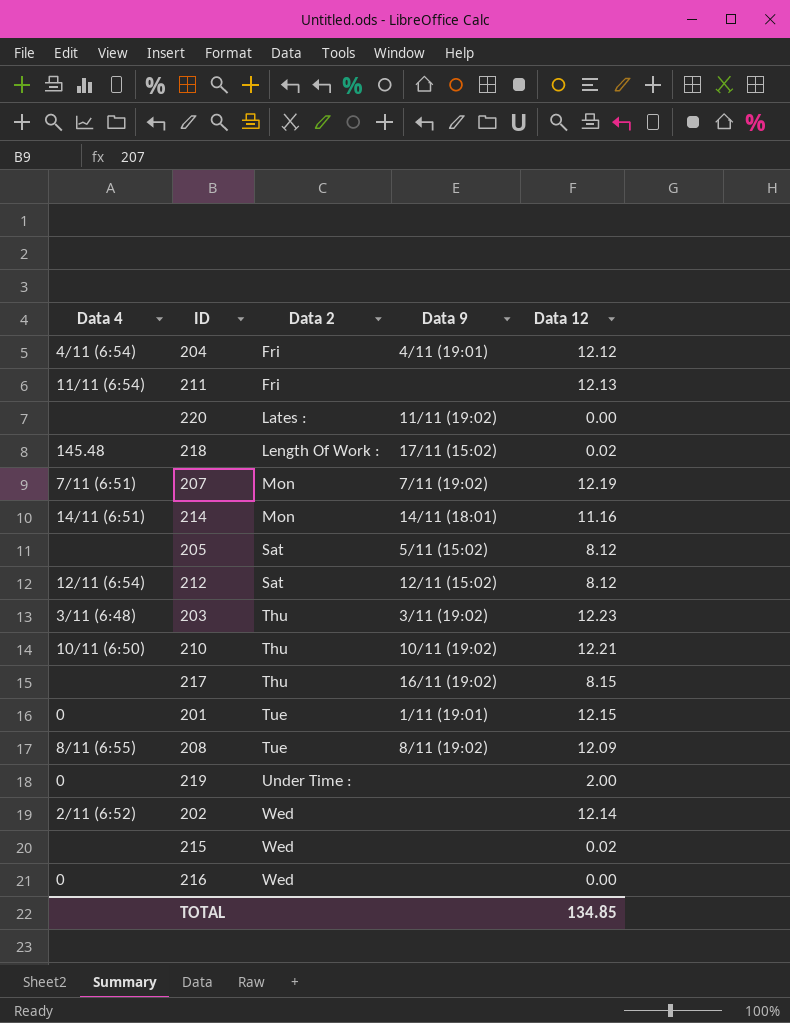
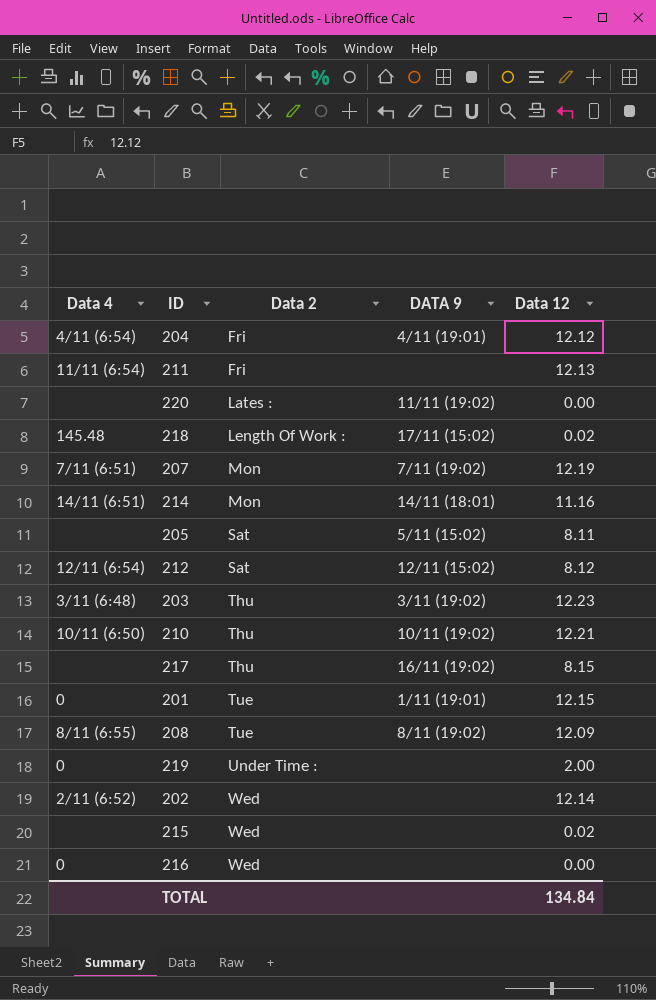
column name: Data 9 -> DATA 9
205 | Data 12: 8.12 -> 8.11
TOTAL | Data 12: 134.85 -> 134.84

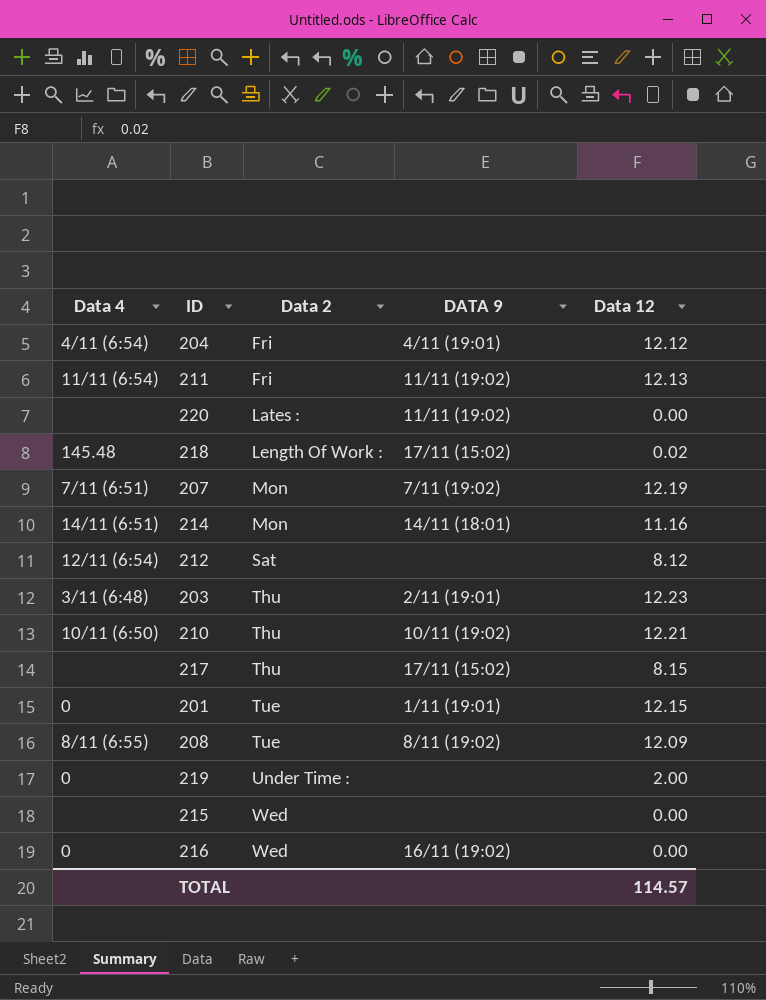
row 205: none | Sat | 5/11 (15:02) | 8.11 -> none
row 202: 2/11 (6:52) | Wed | none | 12.14 -> none
211 | DATA 9: none -> 11/11 (19:02)
212 | DATA 9: 12/11 (15:02) -> none
203 | DATA 9: 3/11 (19:02) -> 2/11 (19:01)
217 | DATA 9: 16/11 (19:02) -> 17/11 (15:02)
215 | Data 12: 0.02 -> 0.00
216 | DATA 9: none -> 16/11 (19:02)
TOTAL | Data 12: 134.84 -> 114.57

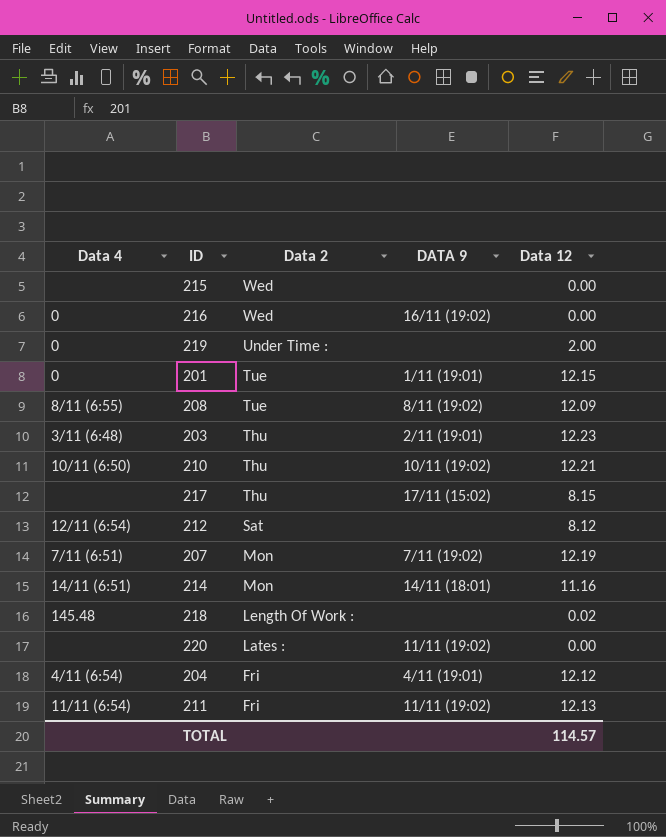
row order: Data 2 ascending -> Data 2 descending
218 | DATA 9: 17/11 (15:02) -> none

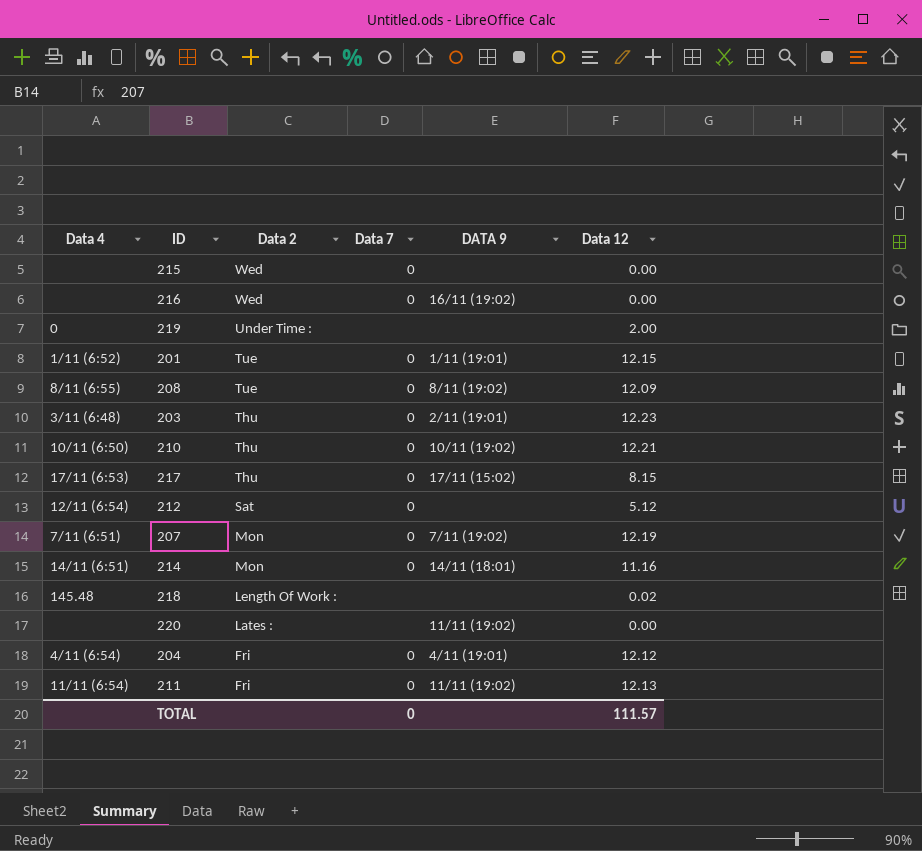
column Data 7 | position: none -> 4
216 | Data 4: 0 -> none
201 | Data 4: 0 -> 1/11 (6:52)
217 | Data 4: none -> 17/11 (6:53)
212 | Data 12: 8.12 -> 5.12
TOTAL | Data 12: 114.57 -> 111.57

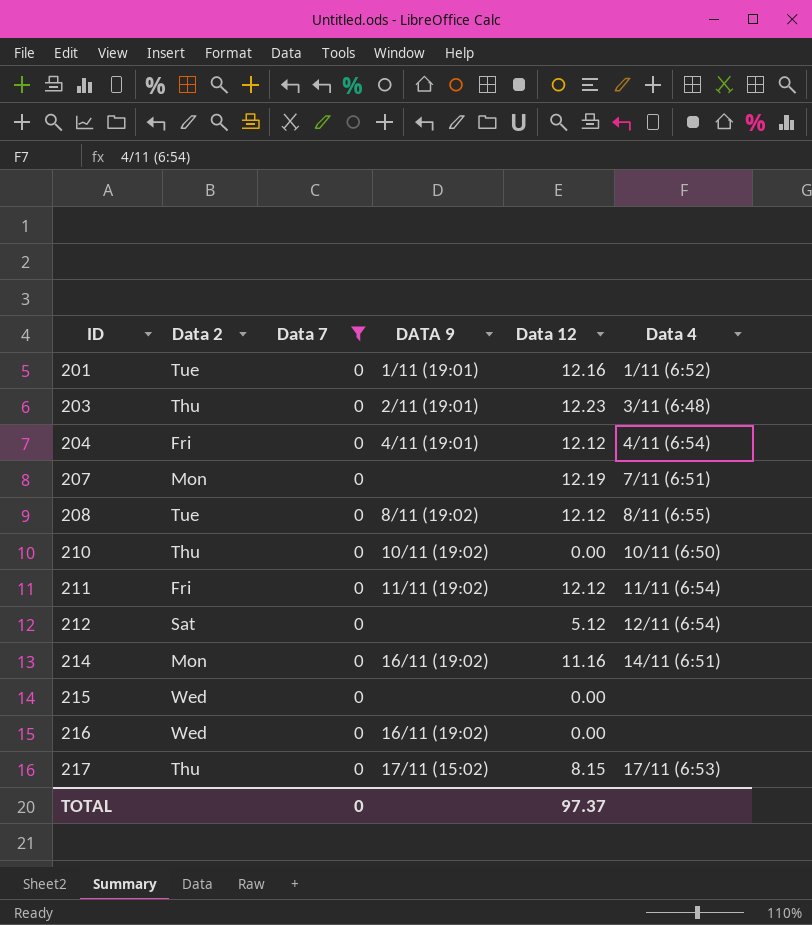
filter: none -> Data 7 = 0
row order: Data 2 descending -> ID ascending
column Data 4 | position: 1 -> 6
201 | Data 12: 12.15 -> 12.16
207 | DATA 9: 7/11 (19:02) -> none
208 | Data 12: 12.09 -> 12.12
210 | Data 12: 12.21 -> 0.00
211 | Data 12: 12.13 -> 12.12
214 | DATA 9: 14/11 (18:01) -> 16/11 (19:02)
TOTAL | Data 12: 111.57 -> 97.37

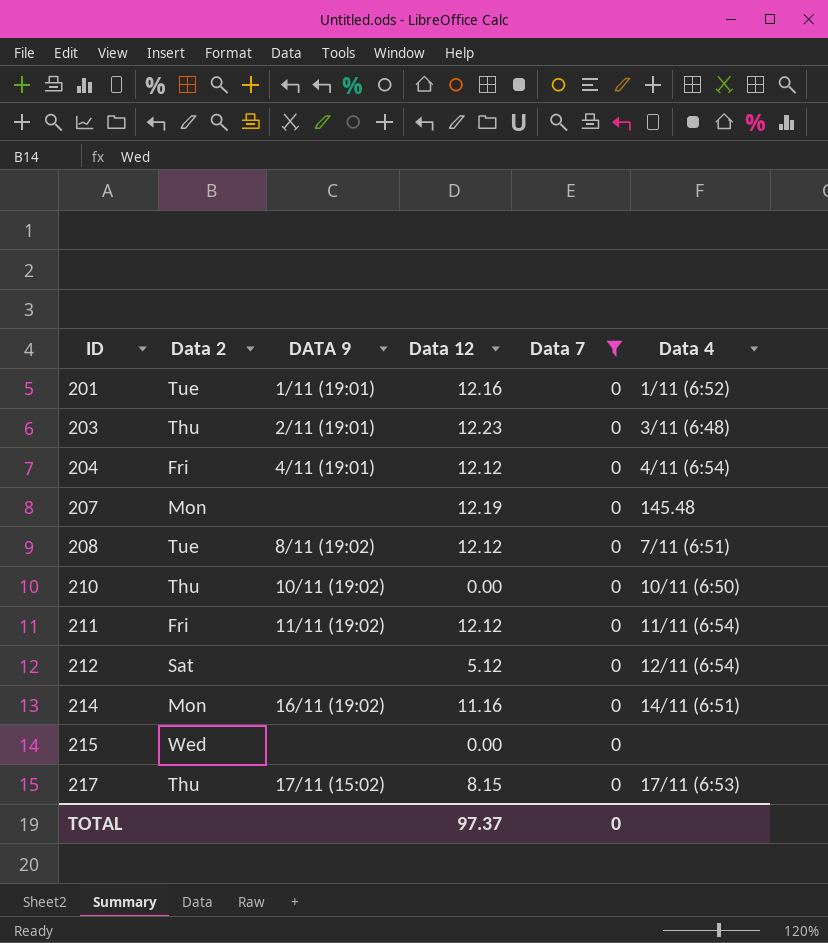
column Data 7 | position: 3 -> 5
row 216: Wed | 0 | 16/11 (19:02) | 0.00 | none -> none
207 | Data 4: 7/11 (6:51) -> 145.48
208 | Data 4: 8/11 (6:55) -> 7/11 (6:51)

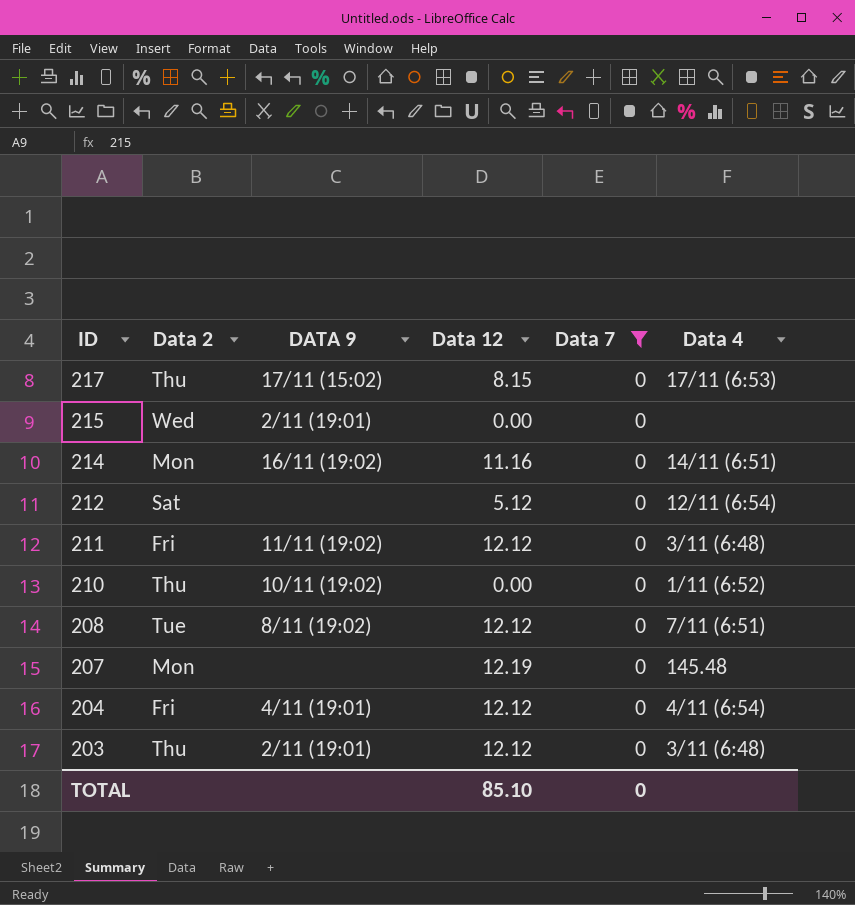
row order: ID ascending -> ID descending
row 201: Tue | 1/11 (19:01) | 12.16 | 0 | 1/11 (6:52) -> none
215 | DATA 9: none -> 2/11 (19:01)
211 | Data 4: 11/11 (6:54) -> 3/11 (6:48)
210 | Data 4: 10/11 (6:50) -> 1/11 (6:52)
203 | Data 12: 12.23 -> 12.12
TOTAL | Data 12: 97.37 -> 85.10

